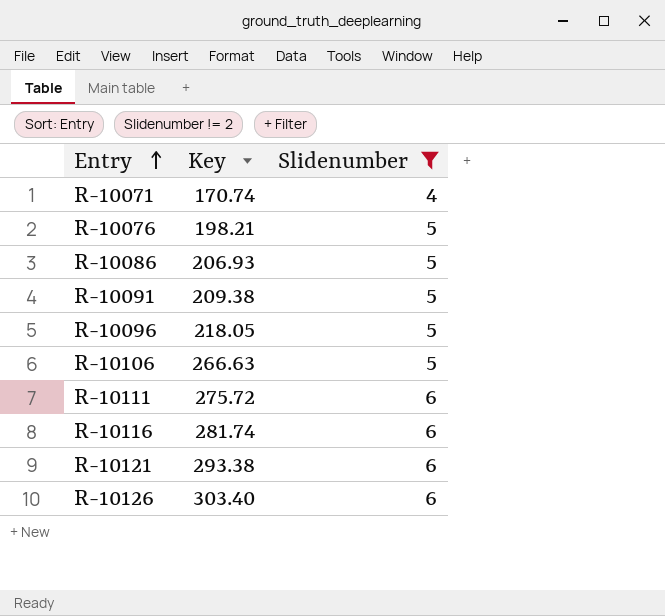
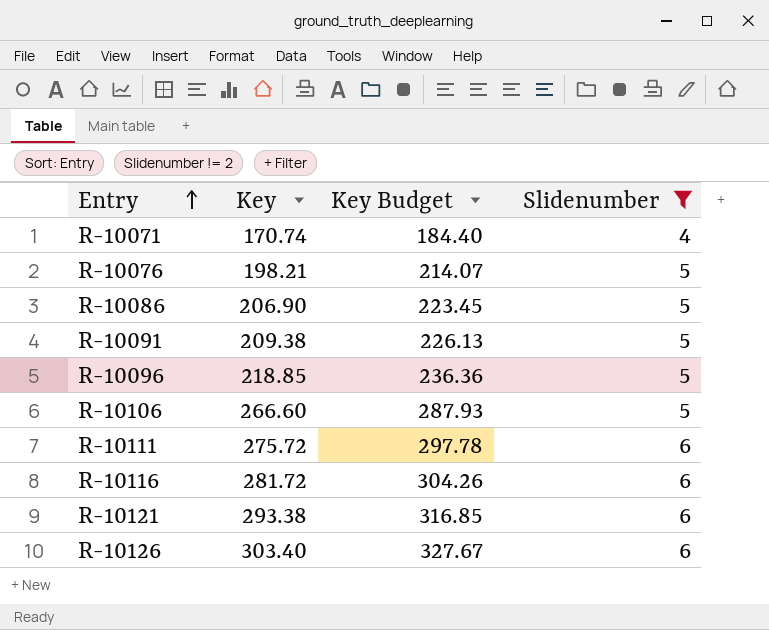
column Key Budget | formula: none -> [Key] * 1.08
R-10086 | Key: 206.93 -> 206.90
R-10096 | Key: 218.05 -> 218.85
R-10106 | Key: 266.63 -> 266.60
R-10116 | Key: 281.74 -> 281.72

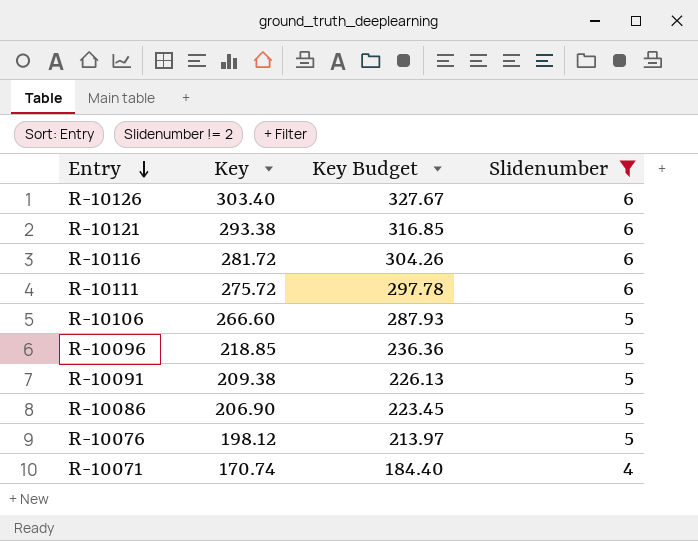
row order: Entry ascending -> Entry descending
R-10076 | Key: 198.21 -> 198.12
R-10076 | Key Budget: 214.07 -> 213.97

